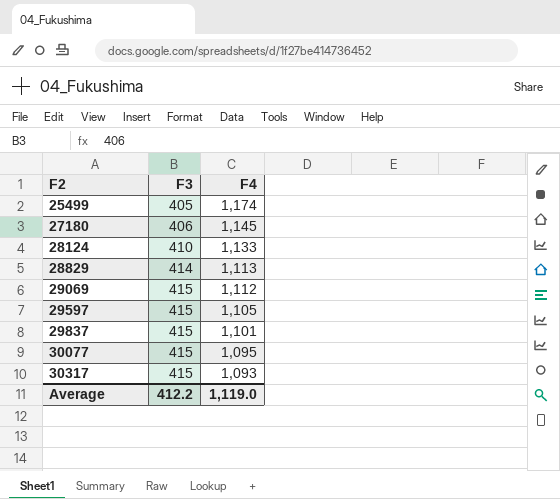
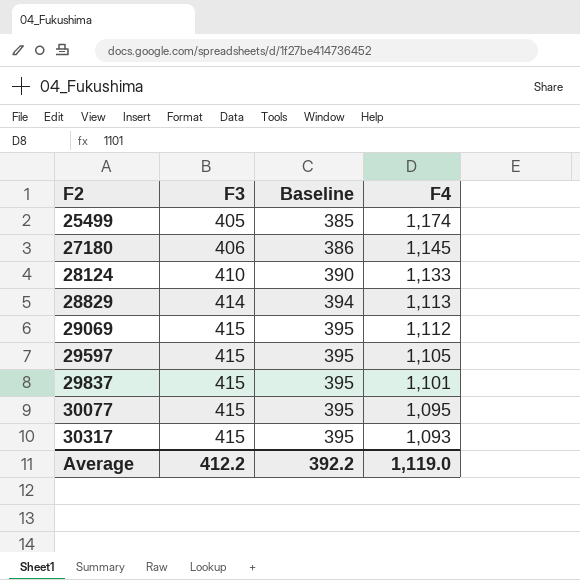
column Baseline | formula: none -> [F3] - 20

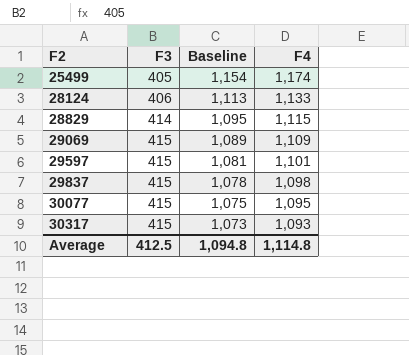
column Baseline | formula: [F3] - 20 -> [F4] - 20
row 27180: 406 | 386 | 1,145 -> none
28124 | F3: 410 -> 406
28829 | F4: 1,113 -> 1,115
29069 | F4: 1,112 -> 1,109
29597 | F4: 1,105 -> 1,101
29837 | F4: 1,101 -> 1,098
Average | F3: 412.2 -> 412.5
Average | Baseline: 392.2 -> 1,094.8
Average | F4: 1,119.0 -> 1,114.8

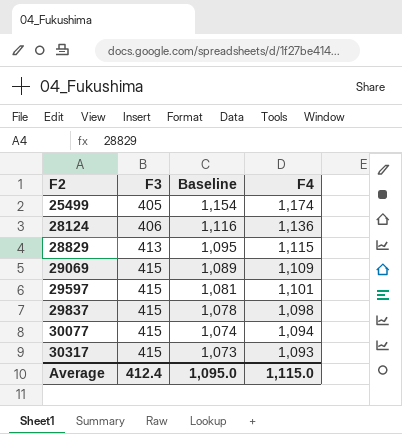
28124 | Baseline: 1,113 -> 1,116
28124 | F4: 1,133 -> 1,136
28829 | F3: 414 -> 413
30077 | Baseline: 1,075 -> 1,074
30077 | F4: 1,095 -> 1,094
Average | F3: 412.5 -> 412.4
Average | Baseline: 1,094.8 -> 1,095.0
Average | F4: 1,114.8 -> 1,115.0

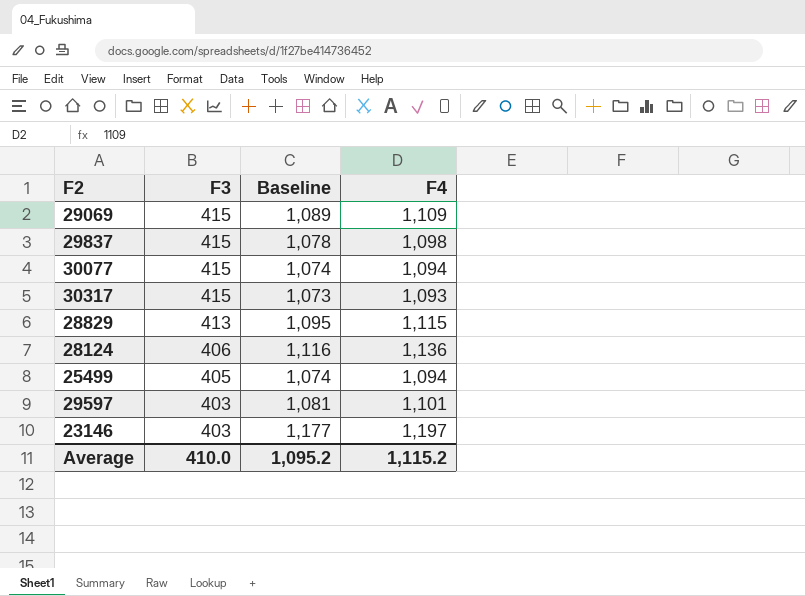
row order: F2 ascending -> F3 descending
25499 | Baseline: 1,154 -> 1,074
25499 | F4: 1,174 -> 1,094
29597 | F3: 415 -> 403
row 23146: none -> 403 | 1,177 | 1,197
Average | F3: 412.4 -> 410.0
Average | Baseline: 1,095.0 -> 1,095.2
Average | F4: 1,115.0 -> 1,115.2

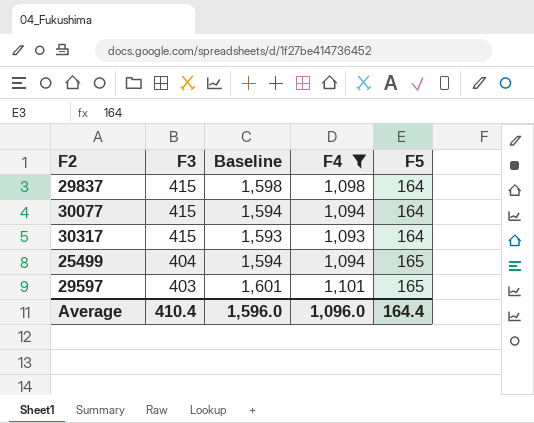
filter: none -> F4 <= 1,101
column Baseline | formula: [F4] - 20 -> [F4] + 500
column F5 | position: none -> 5
25499 | F3: 405 -> 404
Average | F3: 410.0 -> 410.4
Average | Baseline: 1,095.2 -> 1,596.0
Average | F4: 1,115.2 -> 1,096.0

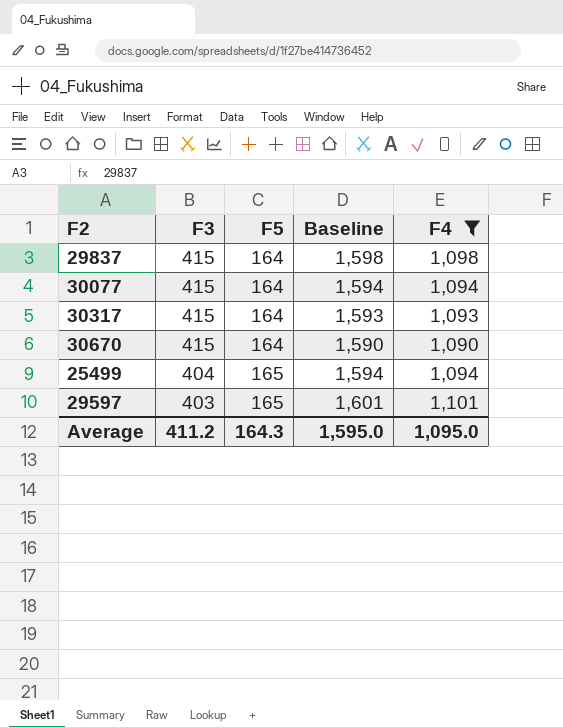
column F5 | position: 5 -> 3
row 30670: none -> 415 | 164 | 1,590 | 1,090
Average | F3: 410.4 -> 411.2
Average | F5: 164.4 -> 164.3
Average | Baseline: 1,596.0 -> 1,595.0
Average | F4: 1,096.0 -> 1,095.0

